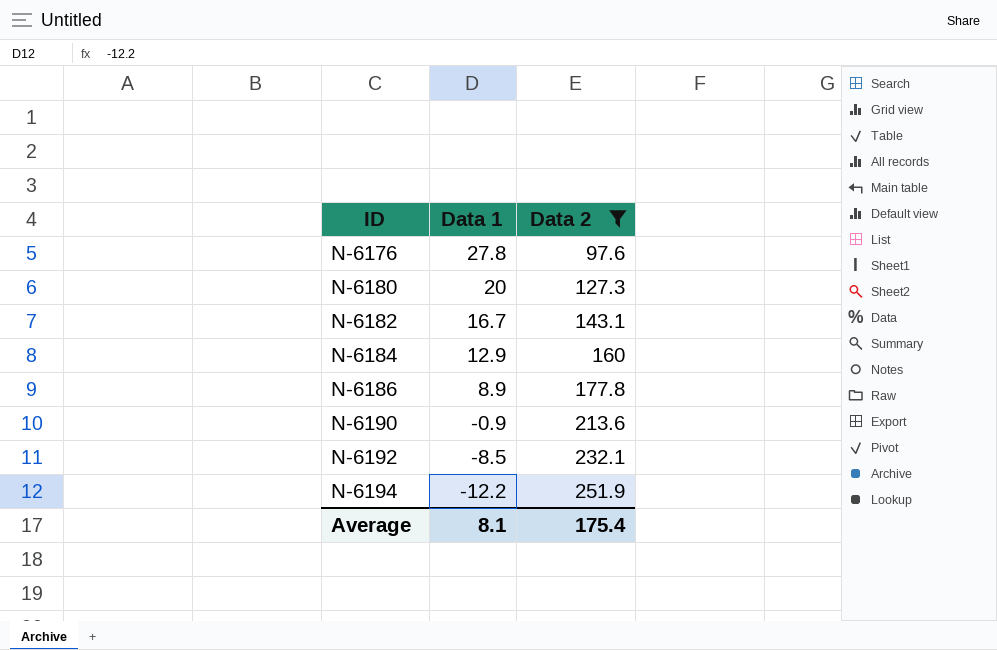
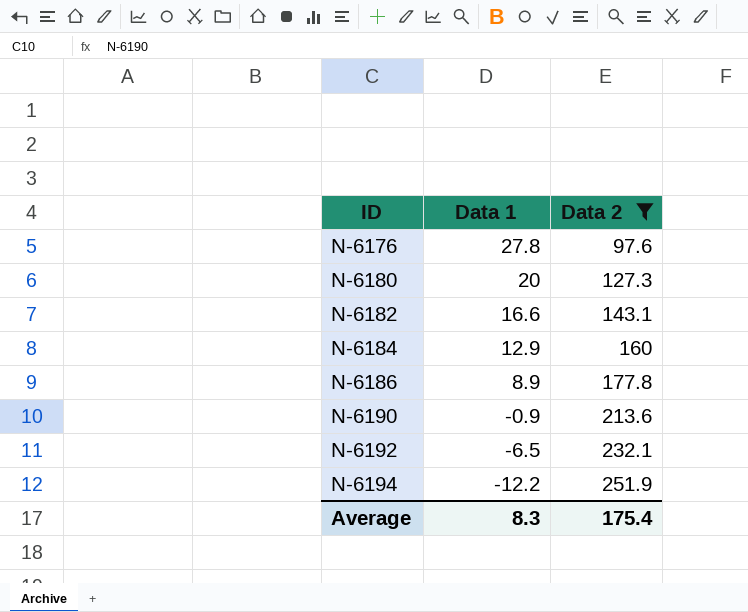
N-6182 | Data 1: 16.7 -> 16.6
N-6192 | Data 1: -8.5 -> -6.5
Average | Data 1: 8.1 -> 8.3

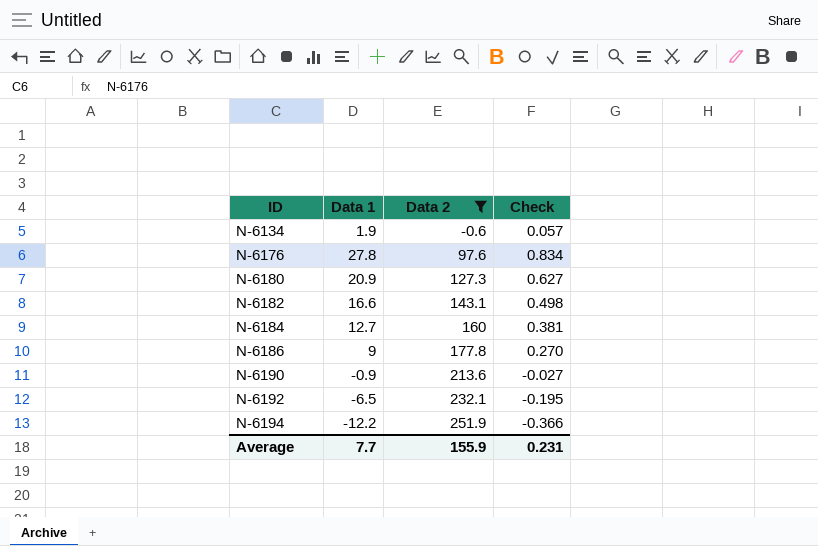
column Check | formula: none -> [Data 1] * 0.03
row N-6134: none -> 1.9 | -0.6 | 0.057
N-6180 | Data 1: 20 -> 20.9
N-6184 | Data 1: 12.9 -> 12.7
N-6186 | Data 1: 8.9 -> 9
Average | Data 1: 8.3 -> 7.7
Average | Data 2: 175.4 -> 155.9

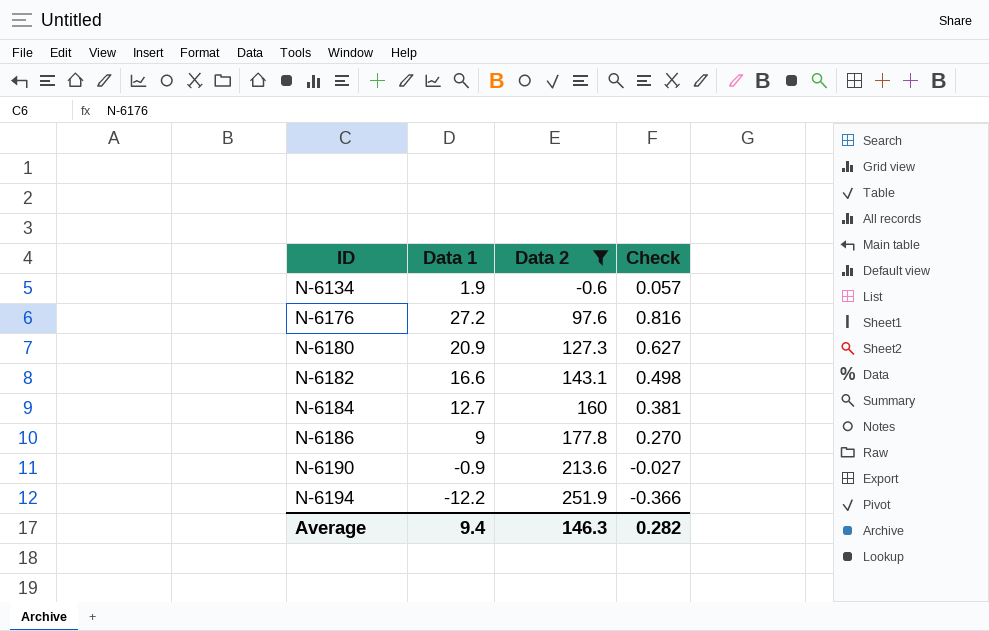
row N-6192: -6.5 | 232.1 | -0.195 -> none
N-6176 | Data 1: 27.8 -> 27.2
N-6176 | Check: 0.834 -> 0.816
Average | Data 1: 7.7 -> 9.4
Average | Data 2: 155.9 -> 146.3
Average | Check: 0.231 -> 0.282

